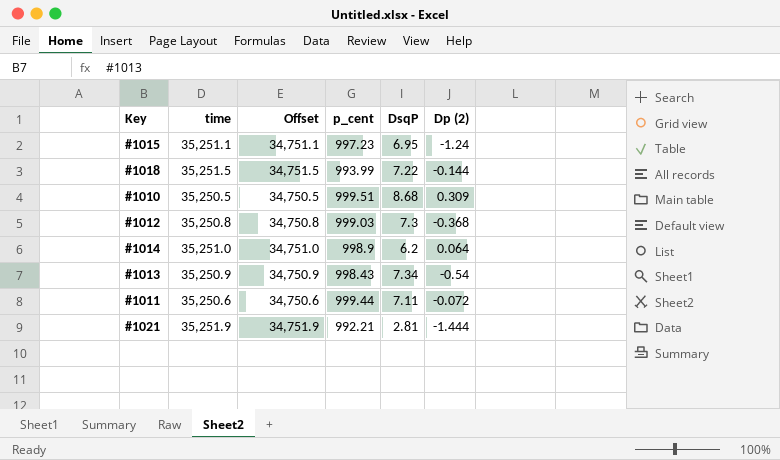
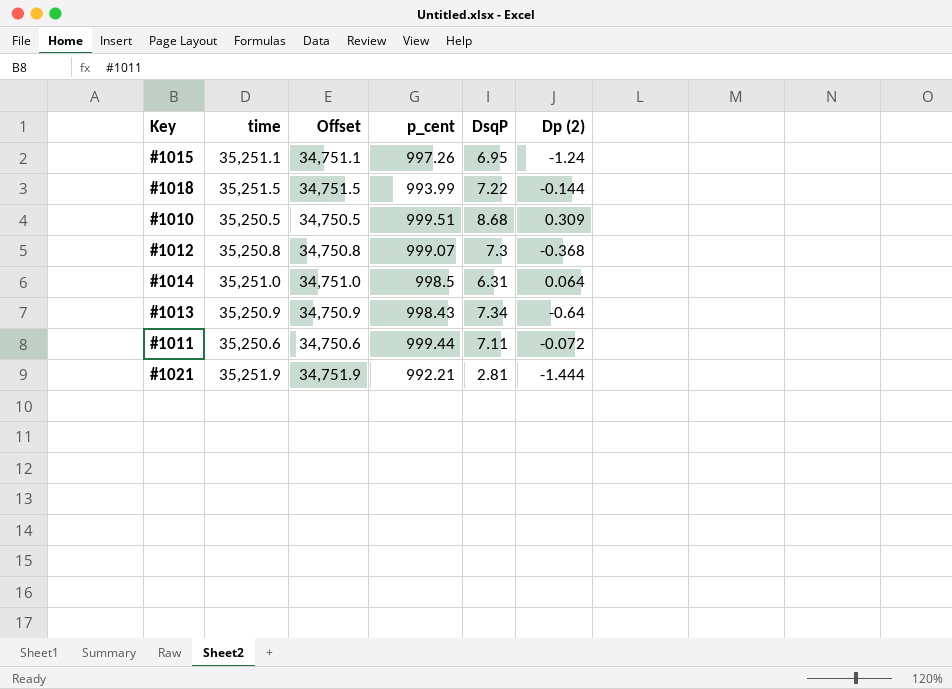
#1015 | p_cent: 997.23 -> 997.26
#1012 | p_cent: 999.03 -> 999.07
#1014 | p_cent: 998.9 -> 998.5
#1014 | DsqP: 6.2 -> 6.31
#1013 | Dp (2): -0.54 -> -0.64

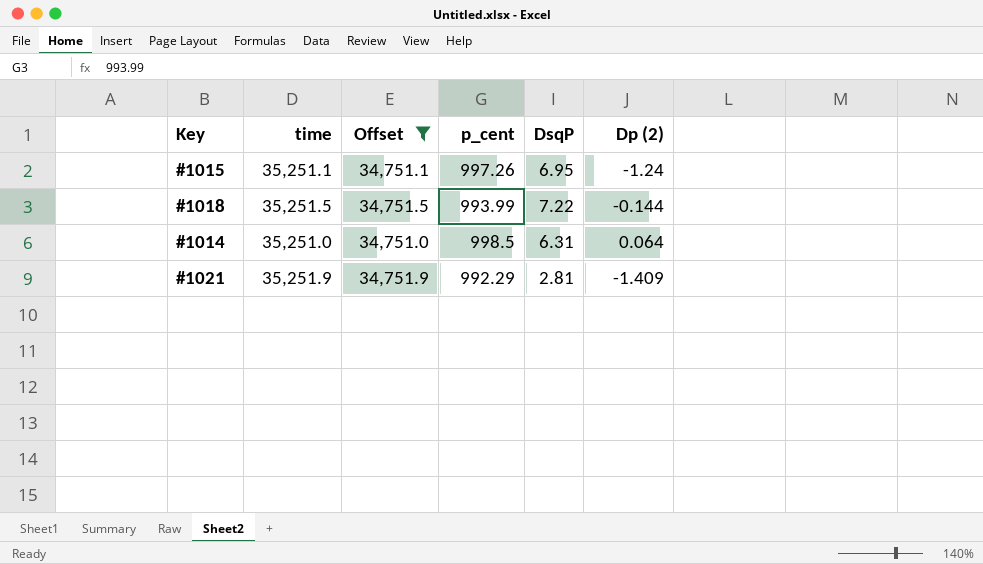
filter: none -> Offset >= 34,751.0
#1021 | p_cent: 992.21 -> 992.29
#1021 | Dp (2): -1.444 -> -1.409

